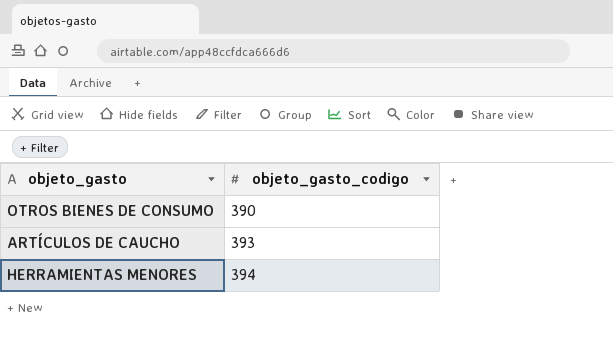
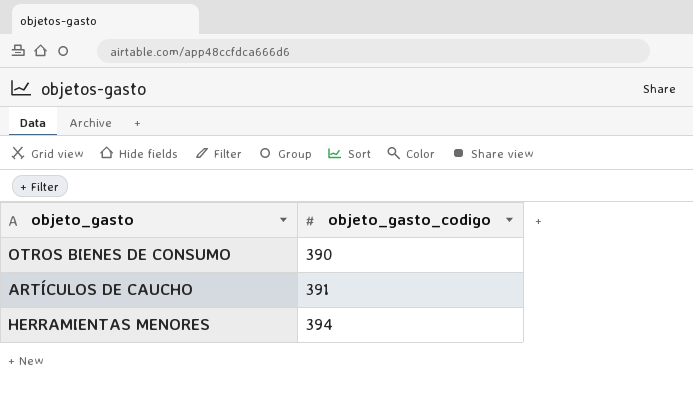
ARTÍCULOS DE CAUCHO | objeto_gasto_codigo: 393 -> 391

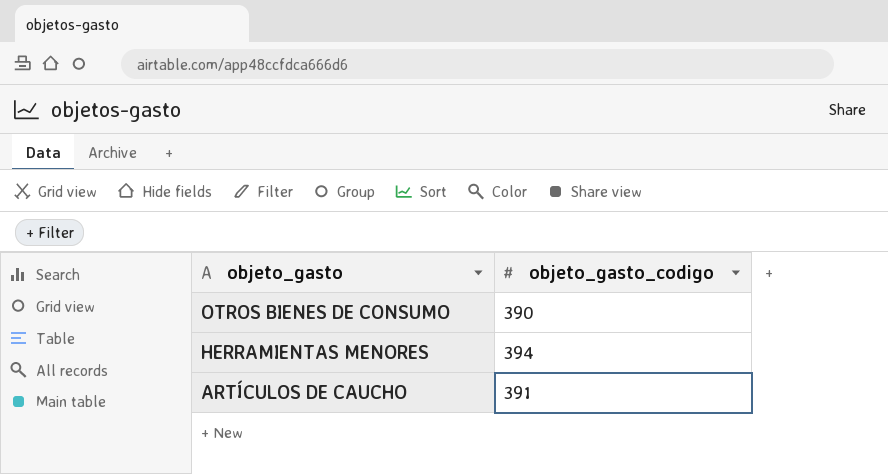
row order: objeto_gasto_codigo ascending -> objeto_gasto descending

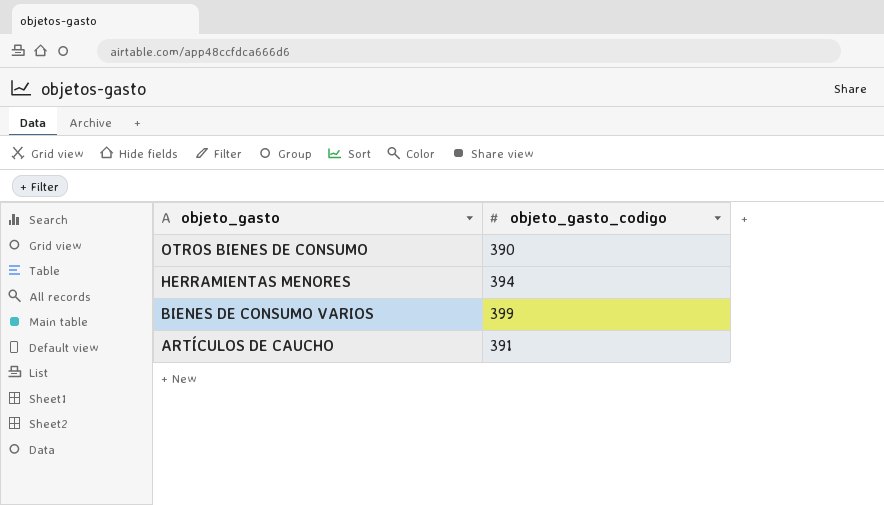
row BIENES DE CONSUMO VARIOS: none -> 399

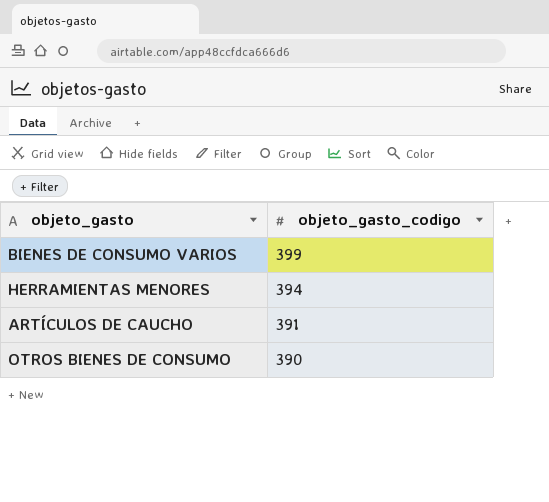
row order: objeto_gasto descending -> objeto_gasto_codigo descending

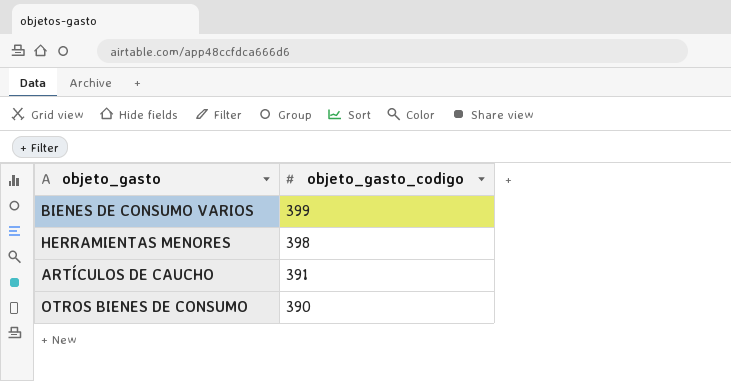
HERRAMIENTAS MENORES | objeto_gasto_codigo: 394 -> 398

